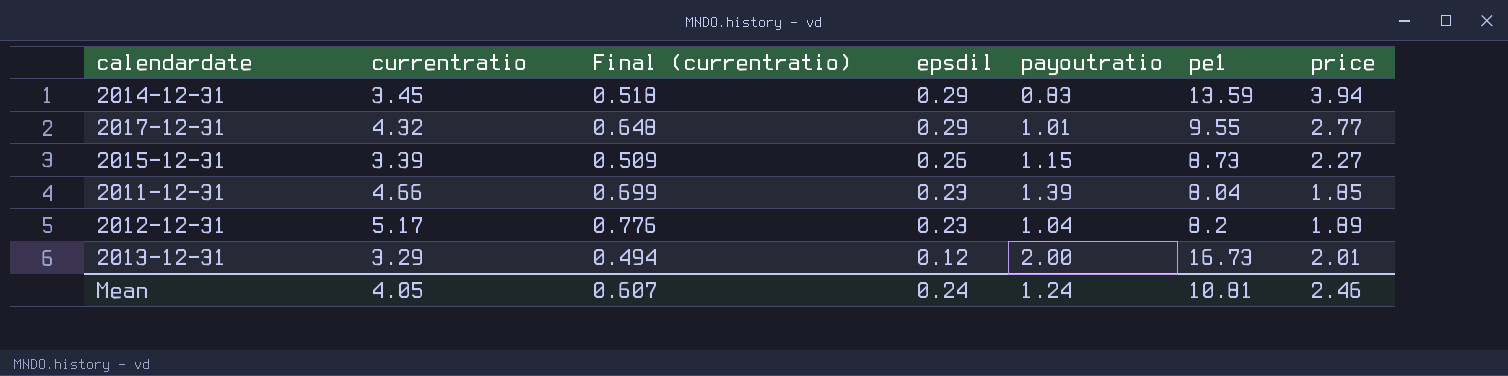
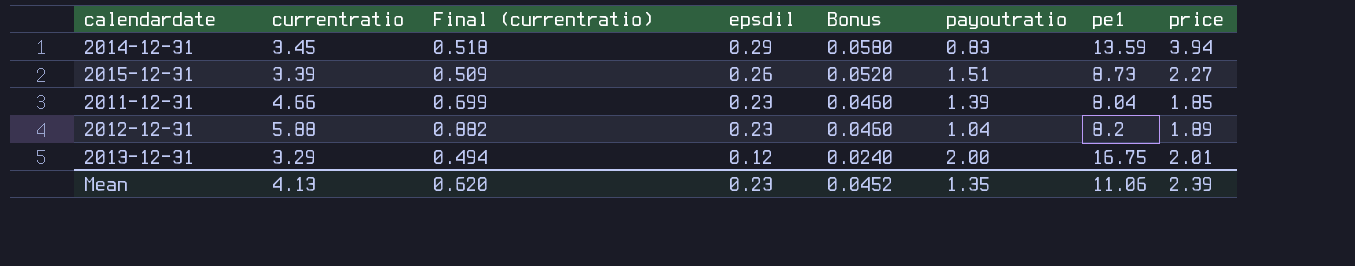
column Bonus | formula: none -> [epsdil] * 0.2
row 2017-12-31: 4.32 | 0.648 | 0.29 | 1.01 | 9.55 | 2.77 -> none
2015-12-31 | payoutratio: 1.15 -> 1.51
2012-12-31 | currentratio: 5.17 -> 5.88
2012-12-31 | Final (currentratio): 0.776 -> 0.882
2013-12-31 | pe1: 16.73 -> 16.75
Mean | currentratio: 4.05 -> 4.13
Mean | Final (currentratio): 0.607 -> 0.620
Mean | epsdil: 0.24 -> 0.23
Mean | payoutratio: 1.24 -> 1.35
Mean | pe1: 10.81 -> 11.06
Mean | price: 2.46 -> 2.39

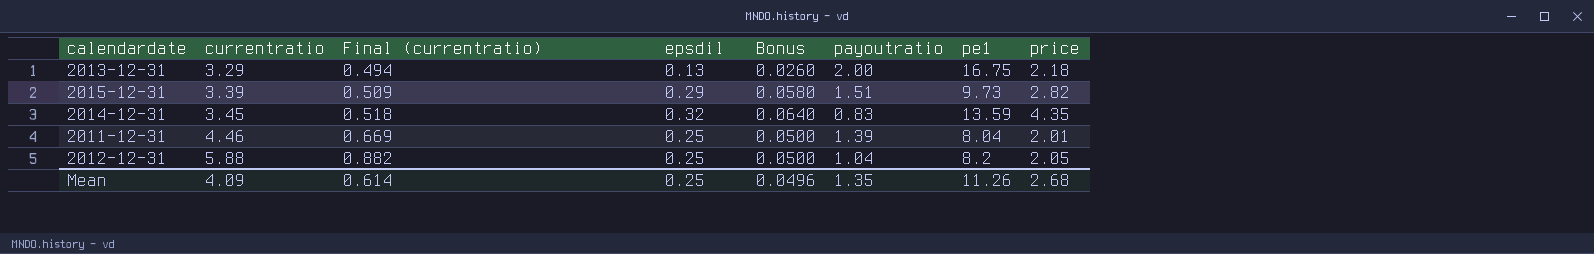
row order: epsdil descending -> currentratio ascending
2013-12-31 | epsdil: 0.12 -> 0.13
2013-12-31 | Bonus: 0.0240 -> 0.0260
2013-12-31 | price: 2.01 -> 2.18
2015-12-31 | epsdil: 0.26 -> 0.29
2015-12-31 | Bonus: 0.0520 -> 0.0580
2015-12-31 | pe1: 8.73 -> 9.73
2015-12-31 | price: 2.27 -> 2.82
2014-12-31 | epsdil: 0.29 -> 0.32
2014-12-31 | Bonus: 0.0580 -> 0.0640
2014-12-31 | price: 3.94 -> 4.35
2011-12-31 | currentratio: 4.66 -> 4.46
2011-12-31 | Final (currentratio): 0.699 -> 0.669
2011-12-31 | epsdil: 0.23 -> 0.25
2011-12-31 | Bonus: 0.0460 -> 0.0500
2011-12-31 | price: 1.85 -> 2.01
2012-12-31 | epsdil: 0.23 -> 0.25
2012-12-31 | Bonus: 0.0460 -> 0.0500
2012-12-31 | price: 1.89 -> 2.05
Mean | currentratio: 4.13 -> 4.09
Mean | Final (currentratio): 0.620 -> 0.614
Mean | epsdil: 0.23 -> 0.25
Mean | Bonus: 0.0452 -> 0.0496
Mean | pe1: 11.06 -> 11.26
Mean | price: 2.39 -> 2.68

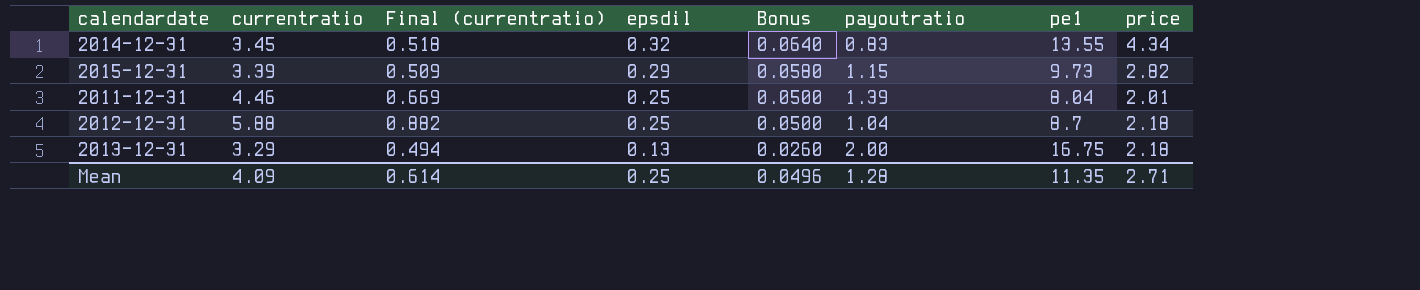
row order: currentratio ascending -> epsdil descending
2014-12-31 | pe1: 13.59 -> 13.55
2014-12-31 | price: 4.35 -> 4.34
2015-12-31 | payoutratio: 1.51 -> 1.15
2012-12-31 | pe1: 8.2 -> 8.7
2012-12-31 | price: 2.05 -> 2.18
Mean | payoutratio: 1.35 -> 1.28
Mean | pe1: 11.26 -> 11.35
Mean | price: 2.68 -> 2.71

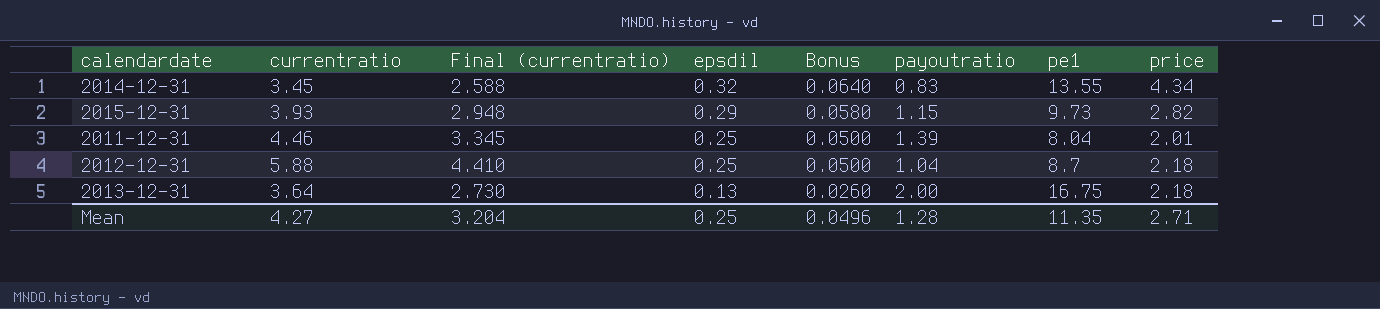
column Final (currentratio) | formula: [currentratio] * 0.15 -> [currentratio] * 0.75
2015-12-31 | currentratio: 3.39 -> 3.93
2013-12-31 | currentratio: 3.29 -> 3.64
Mean | currentratio: 4.09 -> 4.27
Mean | Final (currentratio): 0.614 -> 3.204

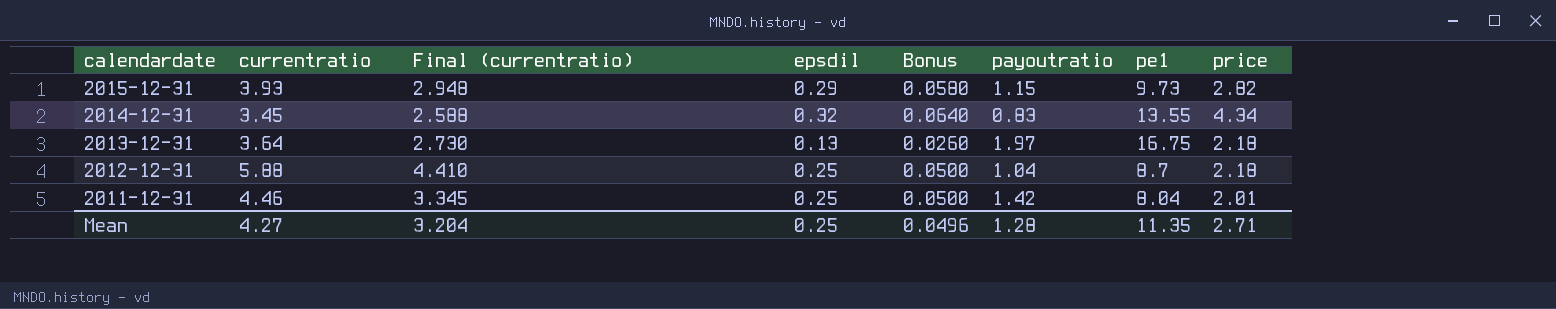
row order: epsdil descending -> calendardate descending
2013-12-31 | payoutratio: 2.00 -> 1.97
2011-12-31 | payoutratio: 1.39 -> 1.42

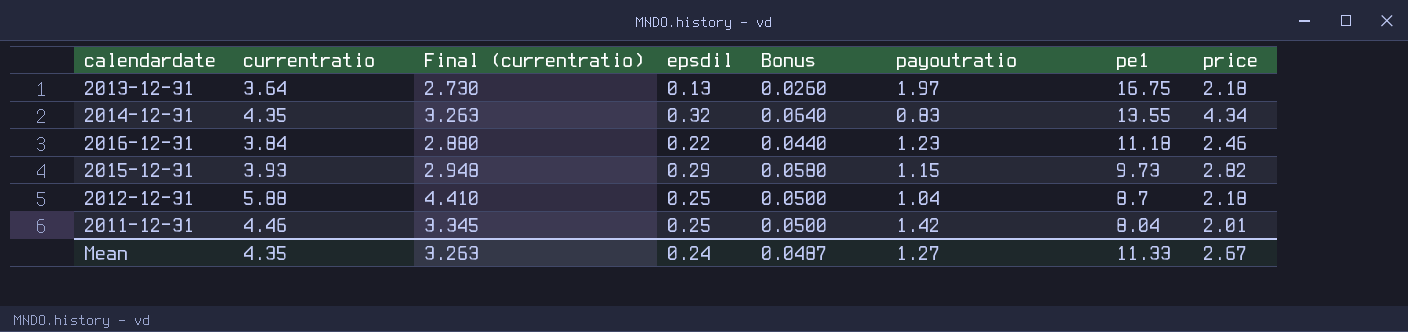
row order: calendardate descending -> pe1 descending
2014-12-31 | currentratio: 3.45 -> 4.35
2014-12-31 | Final (currentratio): 2.588 -> 3.263
row 2016-12-31: none -> 3.84 | 2.880 | 0.22 | 0.0440 | 1.23 | 11.18 | 2.46
Mean | currentratio: 4.27 -> 4.35
Mean | Final (currentratio): 3.204 -> 3.263
Mean | epsdil: 0.25 -> 0.24
Mean | Bonus: 0.0496 -> 0.0487
Mean | payoutratio: 1.28 -> 1.27
Mean | pe1: 11.35 -> 11.33
Mean | price: 2.71 -> 2.67

